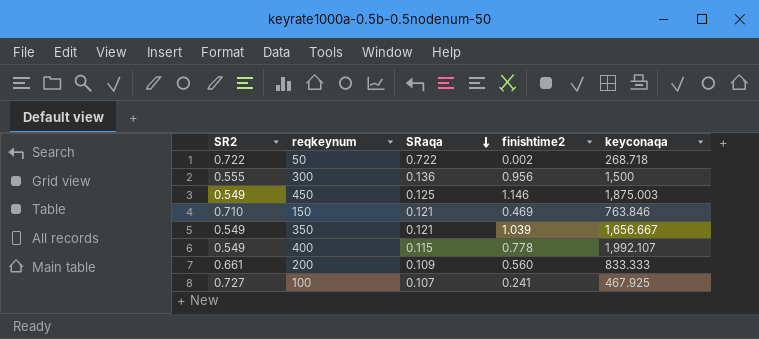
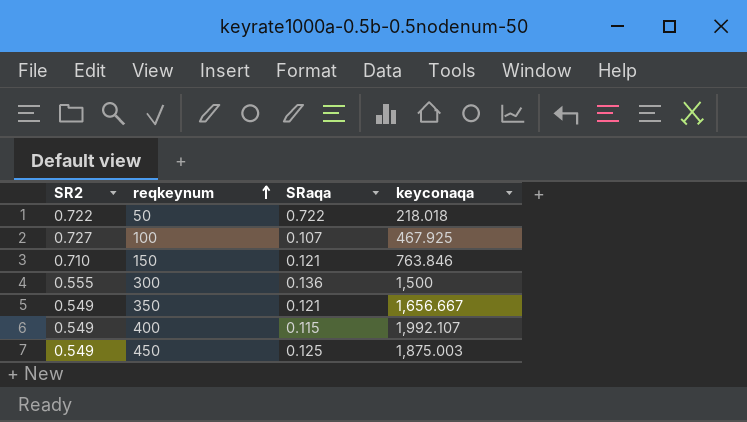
row order: SRaqa descending -> reqkeynum ascending
column finishtime2 | position: 4 -> none
row 200: 0.661 | 0.109 | 0.560 | 833.333 -> none
50 | keyconaqa: 268.718 -> 218.018

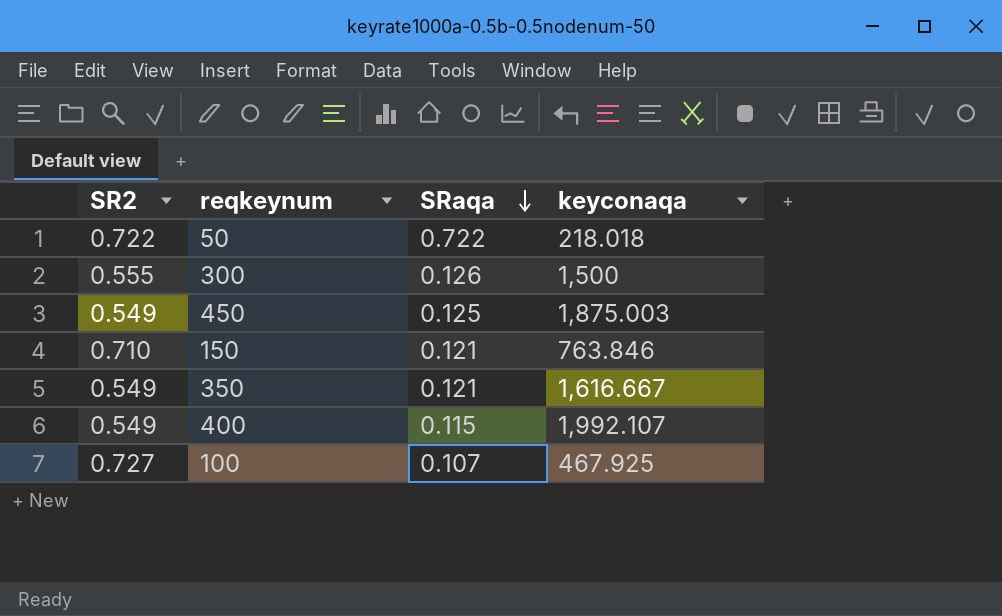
row order: reqkeynum ascending -> SRaqa descending
300 | SRaqa: 0.136 -> 0.126
350 | keyconaqa: 1,656.667 -> 1,616.667

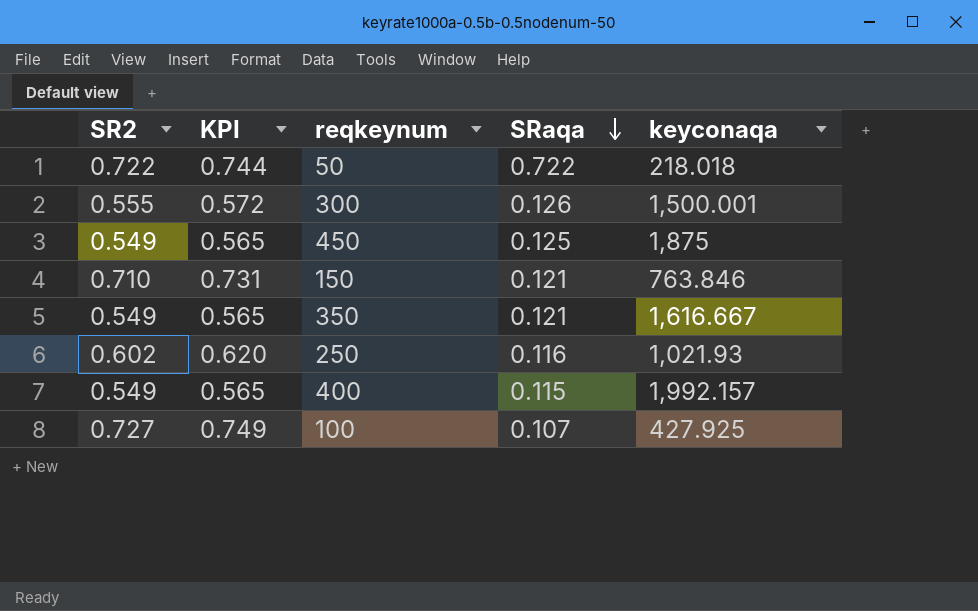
column KPI | formula: none -> [SR2] * 1.03
300 | keyconaqa: 1,500 -> 1,500.001
450 | keyconaqa: 1,875.003 -> 1,875
row 250: none -> 0.602 | 0.620 | 0.116 | 1,021.93
400 | keyconaqa: 1,992.107 -> 1,992.157
100 | keyconaqa: 467.925 -> 427.925

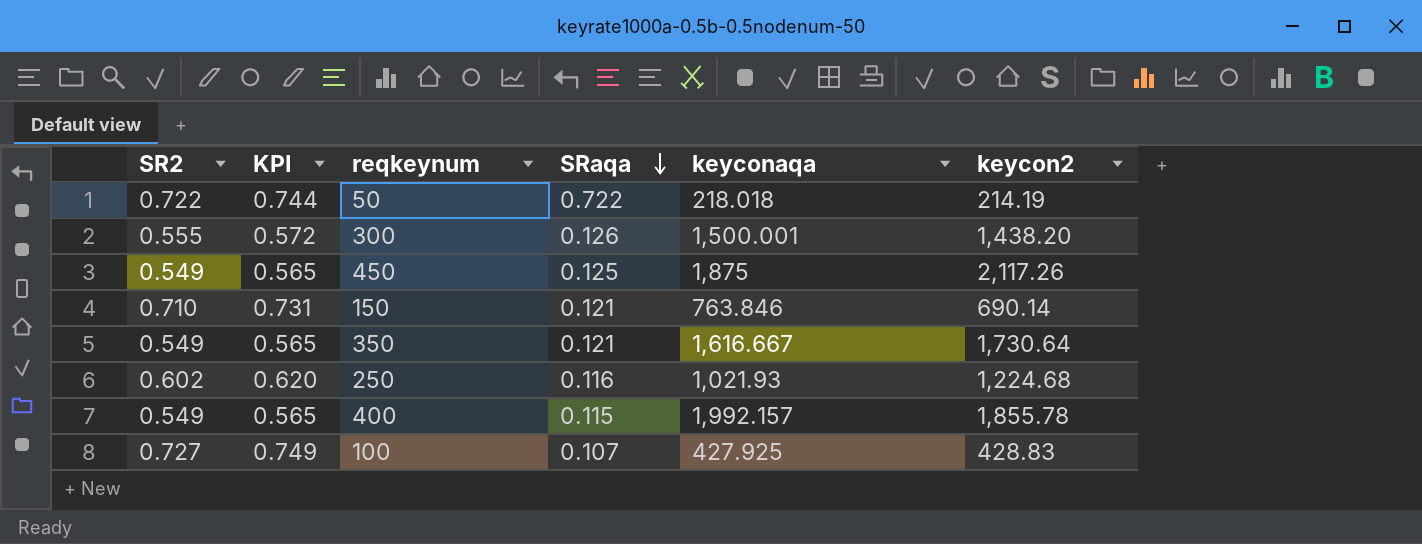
column keycon2 | position: none -> 6

